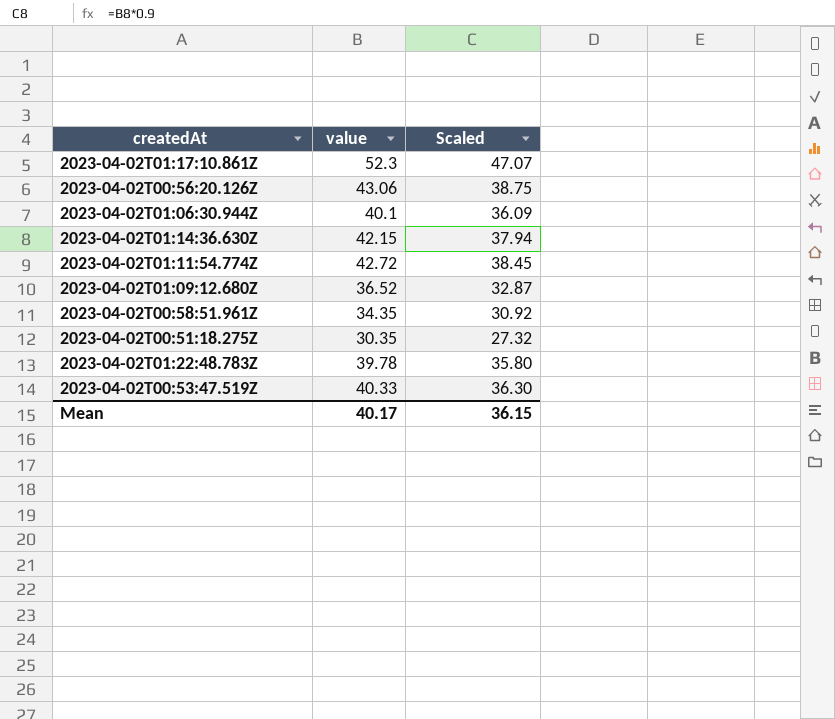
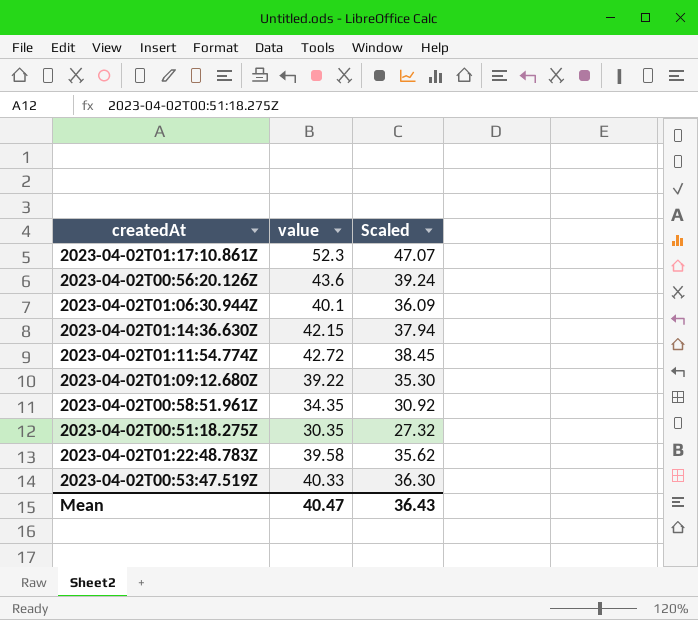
2023-04-02T00:56:20.126Z | value: 43.06 -> 43.6
2023-04-02T00:56:20.126Z | Scaled: 38.75 -> 39.24
2023-04-02T01:09:12.680Z | value: 36.52 -> 39.22
2023-04-02T01:09:12.680Z | Scaled: 32.87 -> 35.30
2023-04-02T01:22:48.783Z | value: 39.78 -> 39.58
2023-04-02T01:22:48.783Z | Scaled: 35.80 -> 35.62
Mean | value: 40.17 -> 40.47
Mean | Scaled: 36.15 -> 36.43

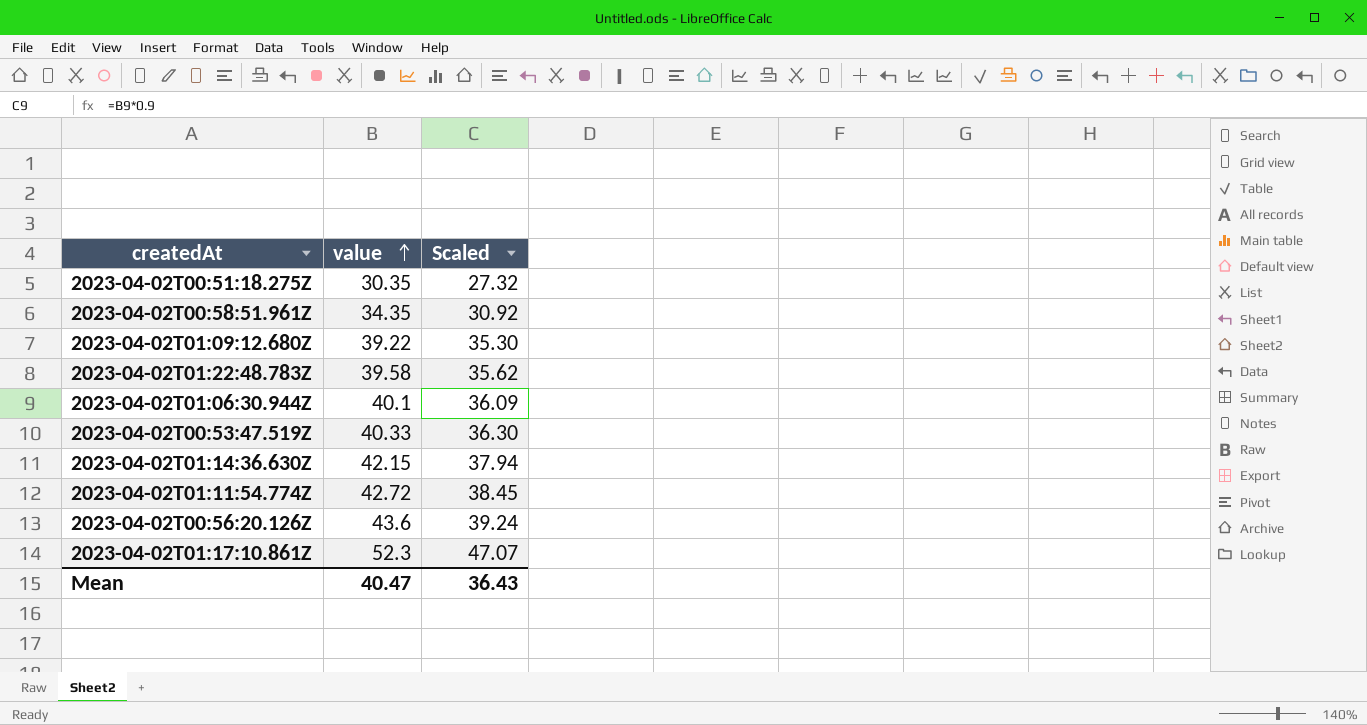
row order: none -> value ascending

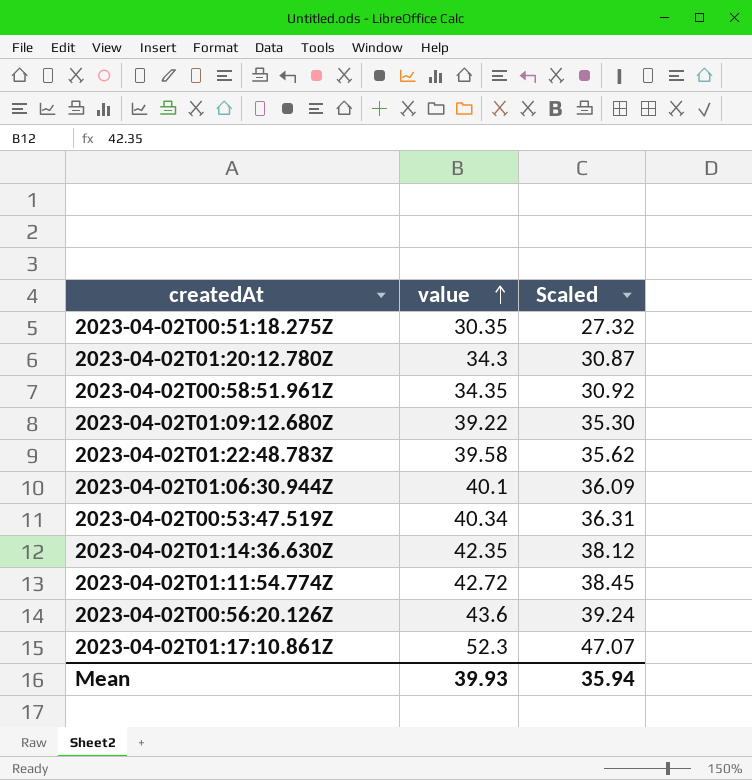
row 2023-04-02T01:20:12.780Z: none -> 34.3 | 30.87
2023-04-02T00:53:47.519Z | value: 40.33 -> 40.34
2023-04-02T00:53:47.519Z | Scaled: 36.30 -> 36.31
2023-04-02T01:14:36.630Z | value: 42.15 -> 42.35
2023-04-02T01:14:36.630Z | Scaled: 37.94 -> 38.12
Mean | value: 40.47 -> 39.93
Mean | Scaled: 36.43 -> 35.94

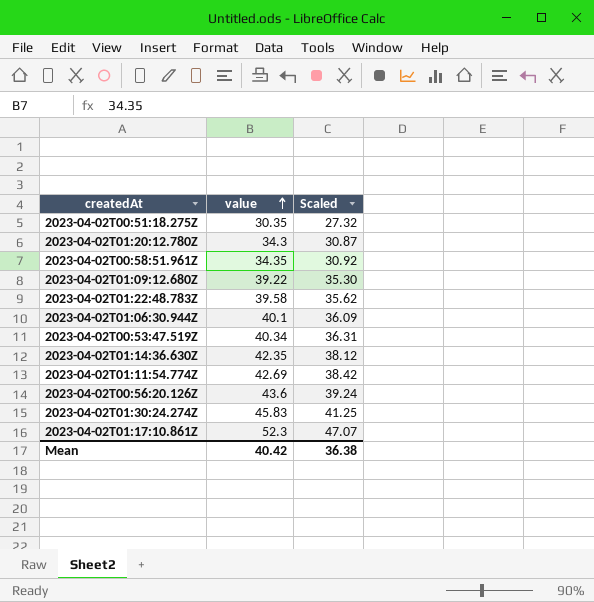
2023-04-02T01:11:54.774Z | value: 42.72 -> 42.69
2023-04-02T01:11:54.774Z | Scaled: 38.45 -> 38.42
row 2023-04-02T01:30:24.274Z: none -> 45.83 | 41.25
Mean | value: 39.93 -> 40.42
Mean | Scaled: 35.94 -> 36.38

